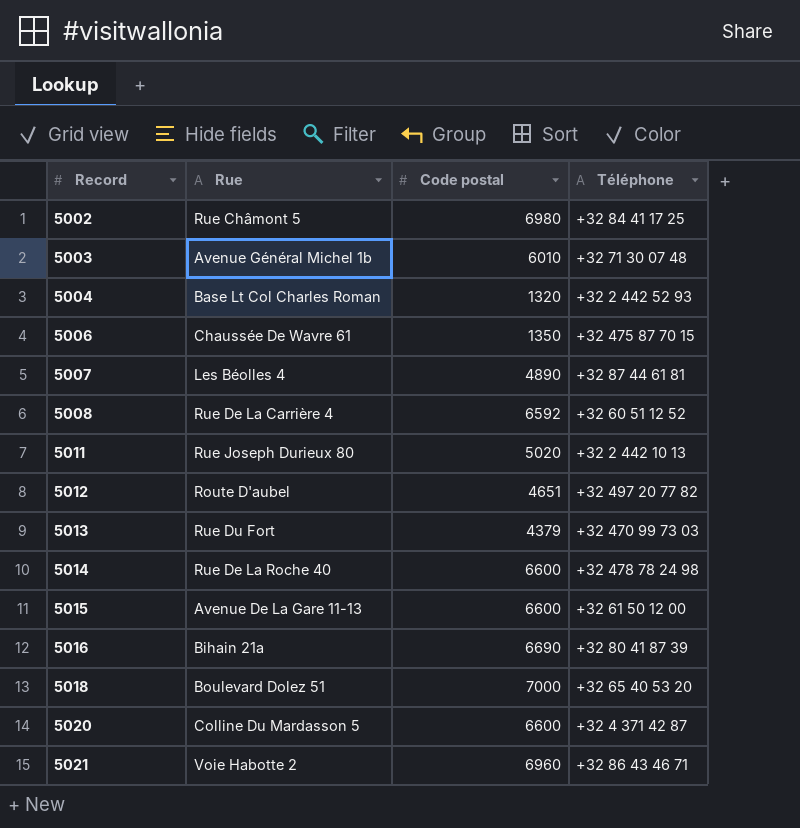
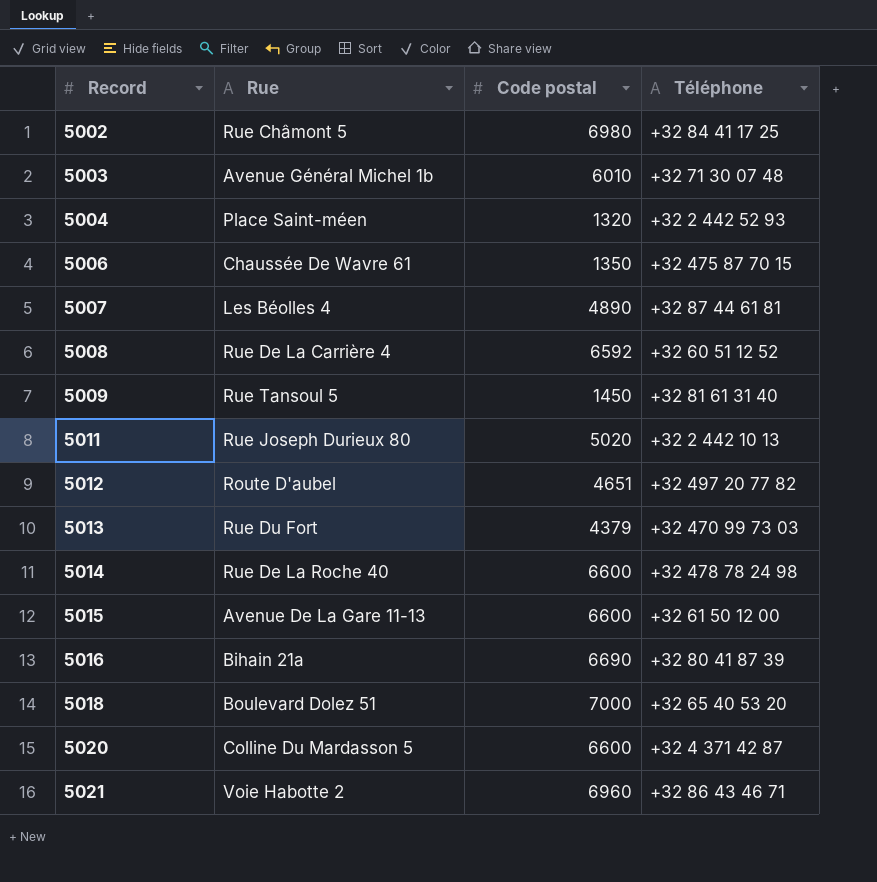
5004 | Rue: Base Lt Col Charles Roman -> Place Saint-méen
row 5009: none -> Rue Tansoul 5 | 1450 | +32 81 61 31 40

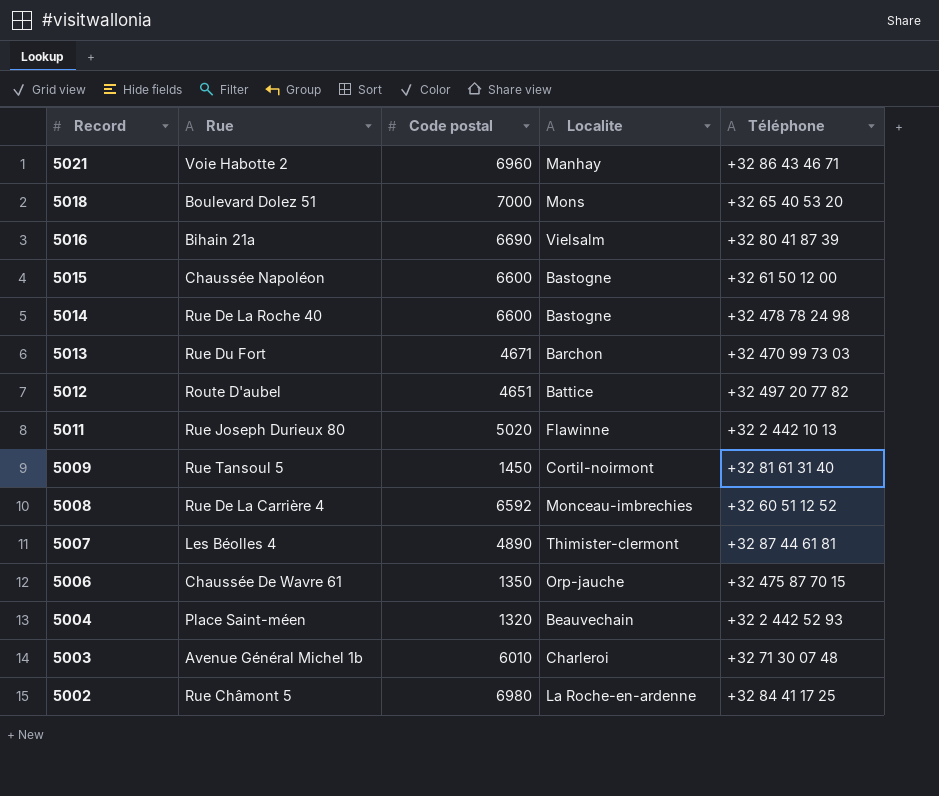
row order: Record ascending -> Record descending
column Localite | position: none -> 4
row 5020: Colline Du Mardasson 5 | 6600 | +32 4 371 42 87 -> none
5015 | Rue: Avenue De La Gare 11-13 -> Chaussée Napoléon
5013 | Code postal: 4379 -> 4671

